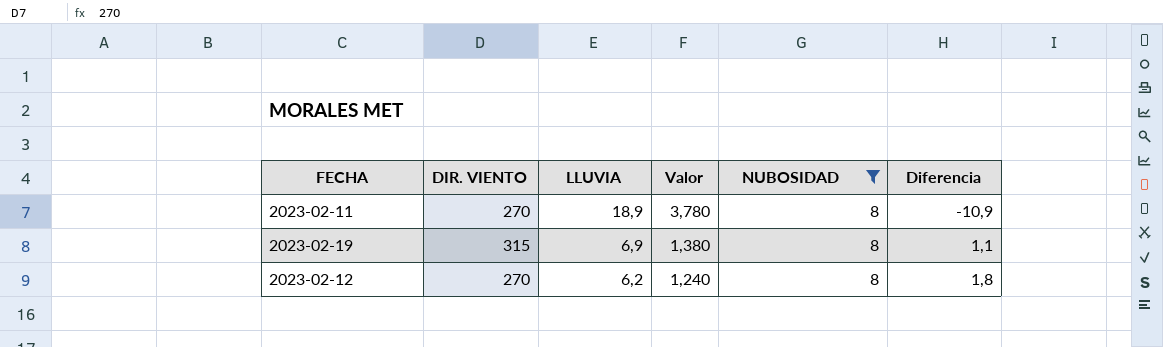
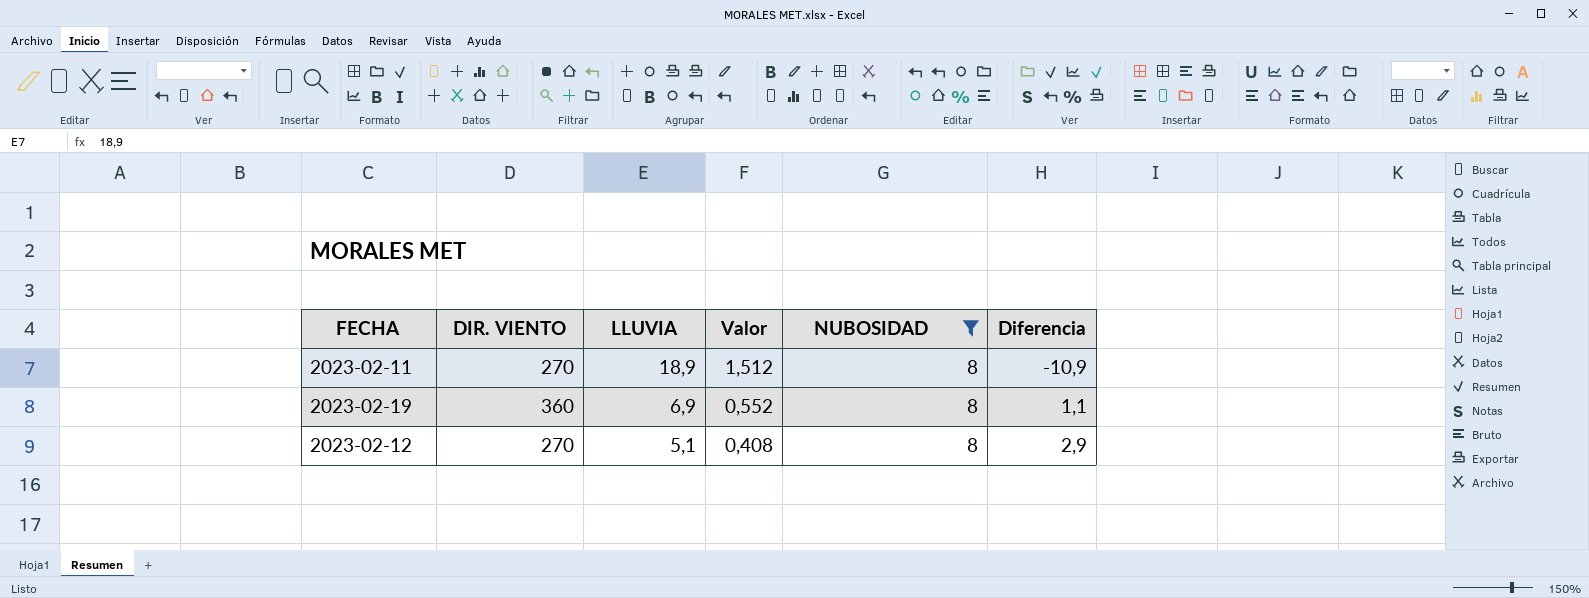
column Valor | formula: [LLUVIA] * 0,2 -> [LLUVIA] * 0,08
2023-02-19 | DIR. VIENTO: 315 -> 360
2023-02-12 | LLUVIA: 6,2 -> 5,1
2023-02-12 | Diferencia: 1,8 -> 2,9

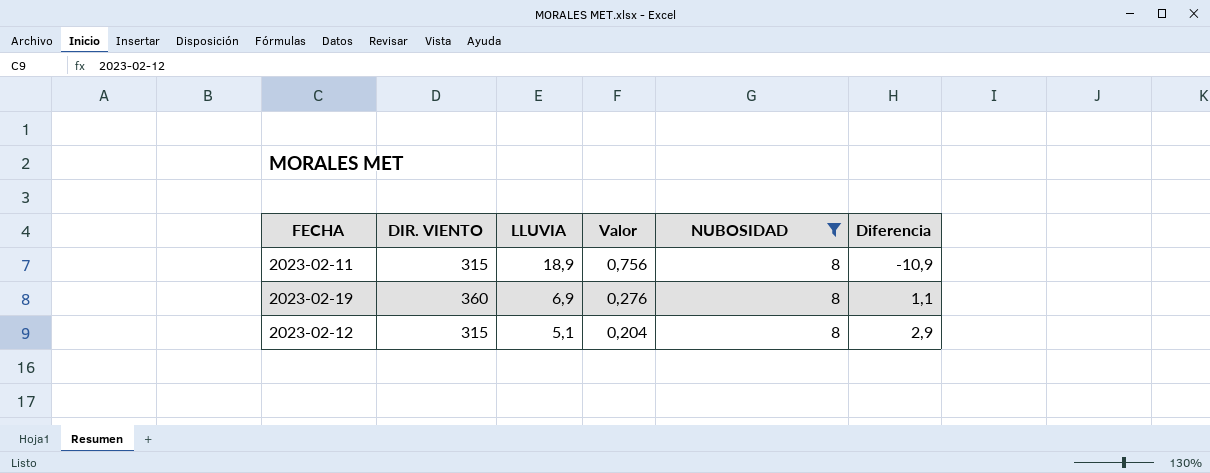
column Valor | formula: [LLUVIA] * 0,08 -> [LLUVIA] * 0,04
2023-02-11 | DIR. VIENTO: 270 -> 315
2023-02-12 | DIR. VIENTO: 270 -> 315

